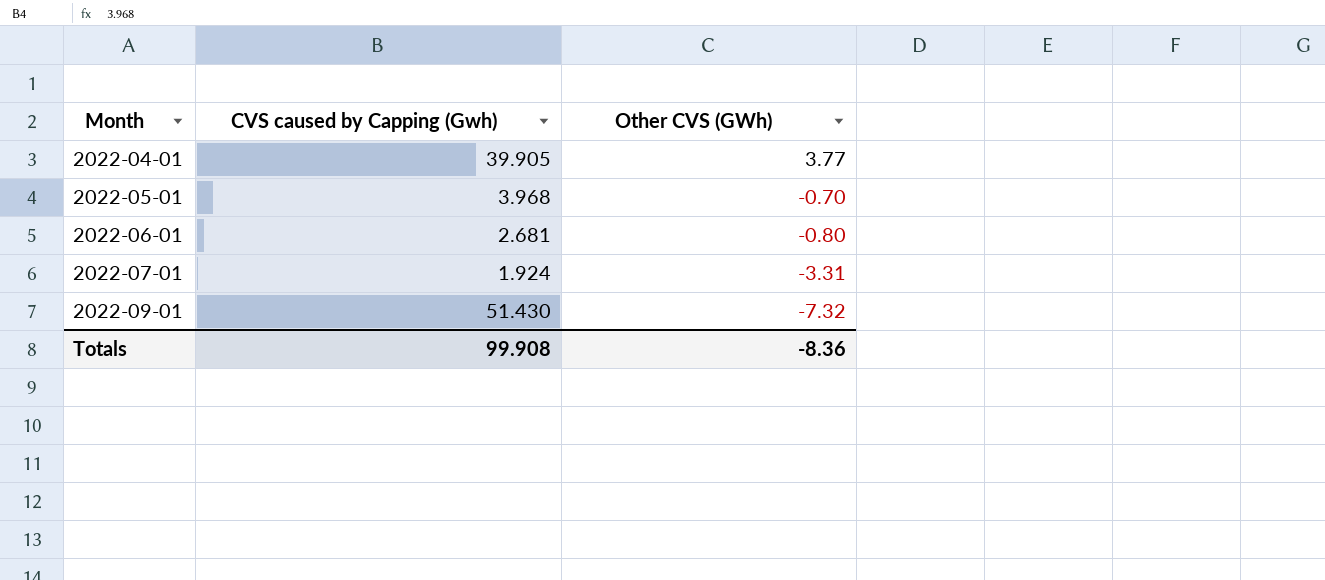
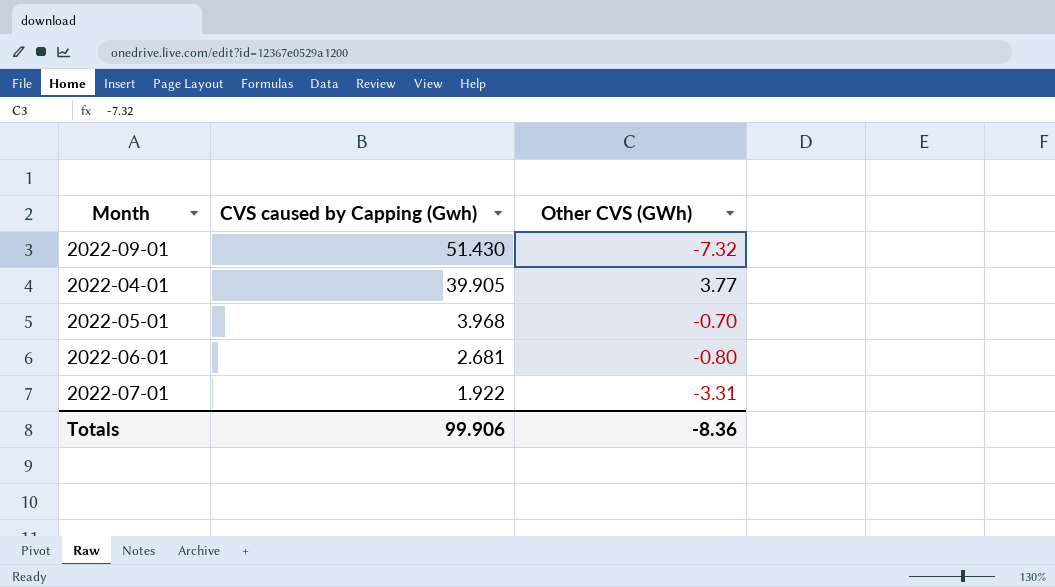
row order: Month ascending -> CVS caused by Capping (Gwh) descending
2022-07-01 | CVS caused by Capping (Gwh): 1.924 -> 1.922
Totals | CVS caused by Capping (Gwh): 99.908 -> 99.906

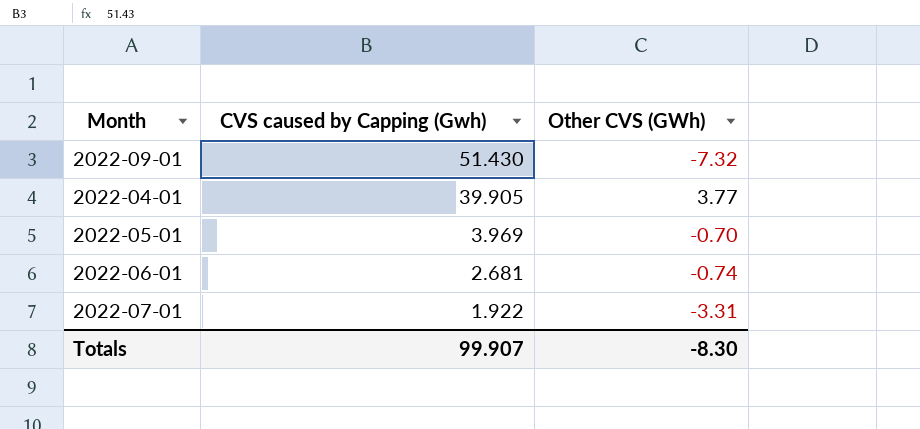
2022-05-01 | CVS caused by Capping (Gwh): 3.968 -> 3.969
2022-06-01 | Other CVS (GWh): -0.80 -> -0.74
Totals | CVS caused by Capping (Gwh): 99.906 -> 99.907
Totals | Other CVS (GWh): -8.36 -> -8.30

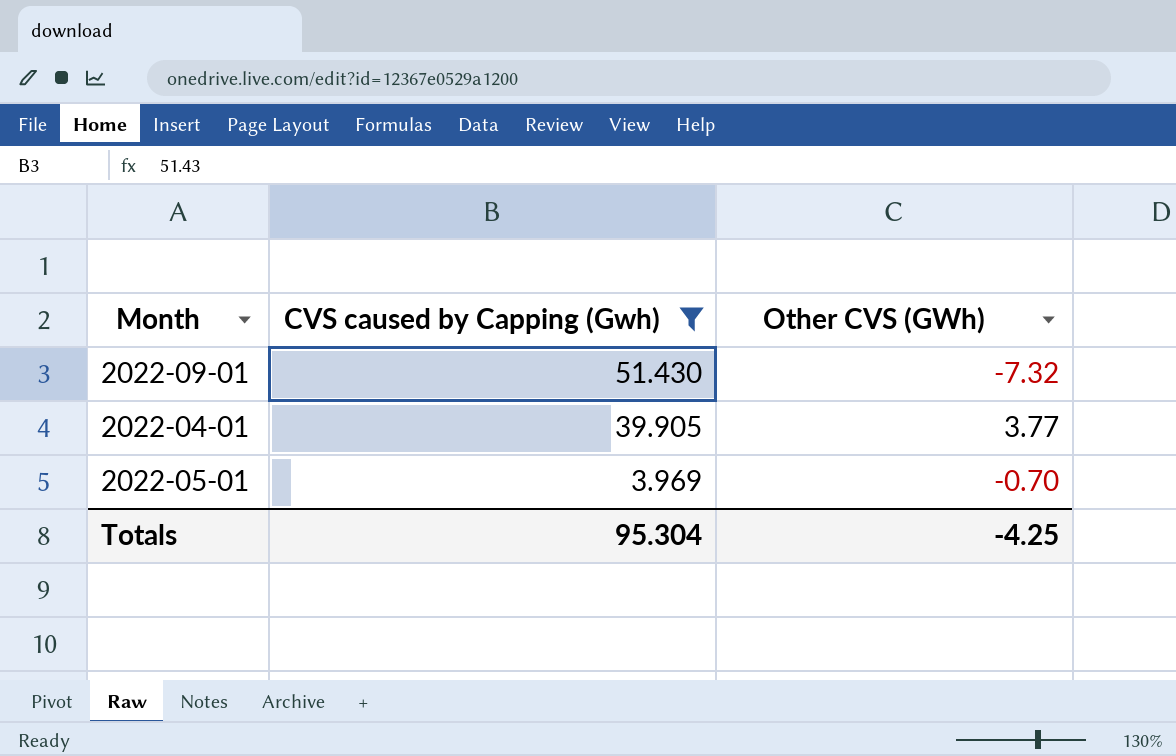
filter: none -> CVS caused by Capping (Gwh) >= 3.969
Totals | CVS caused by Capping (Gwh): 99.907 -> 95.304
Totals | Other CVS (GWh): -8.30 -> -4.25

